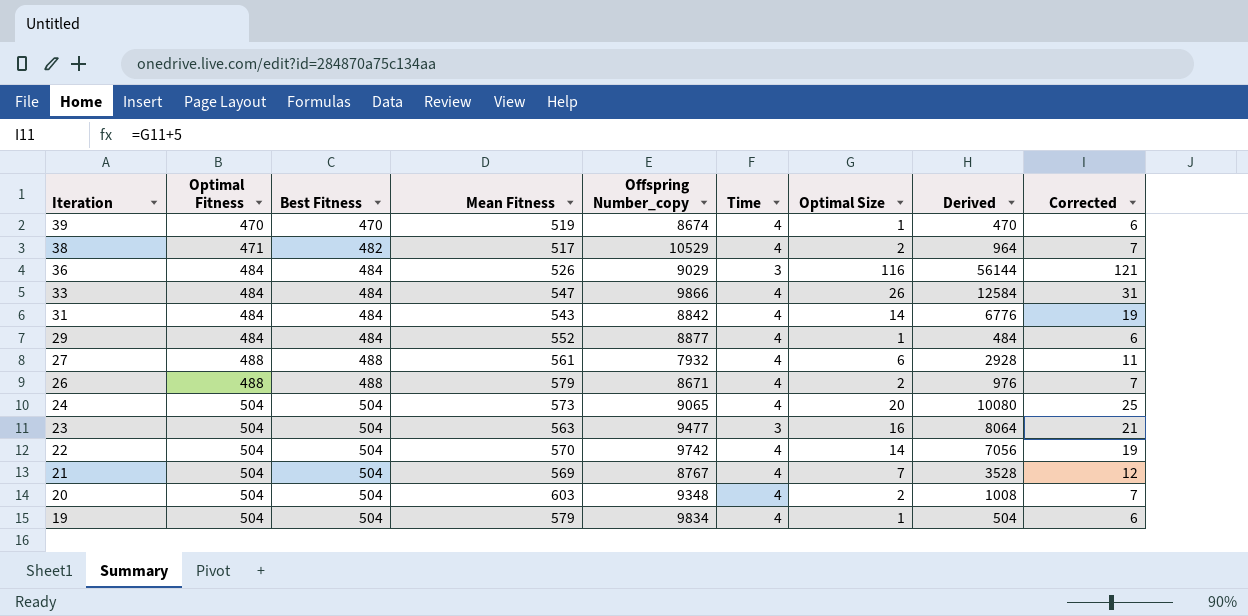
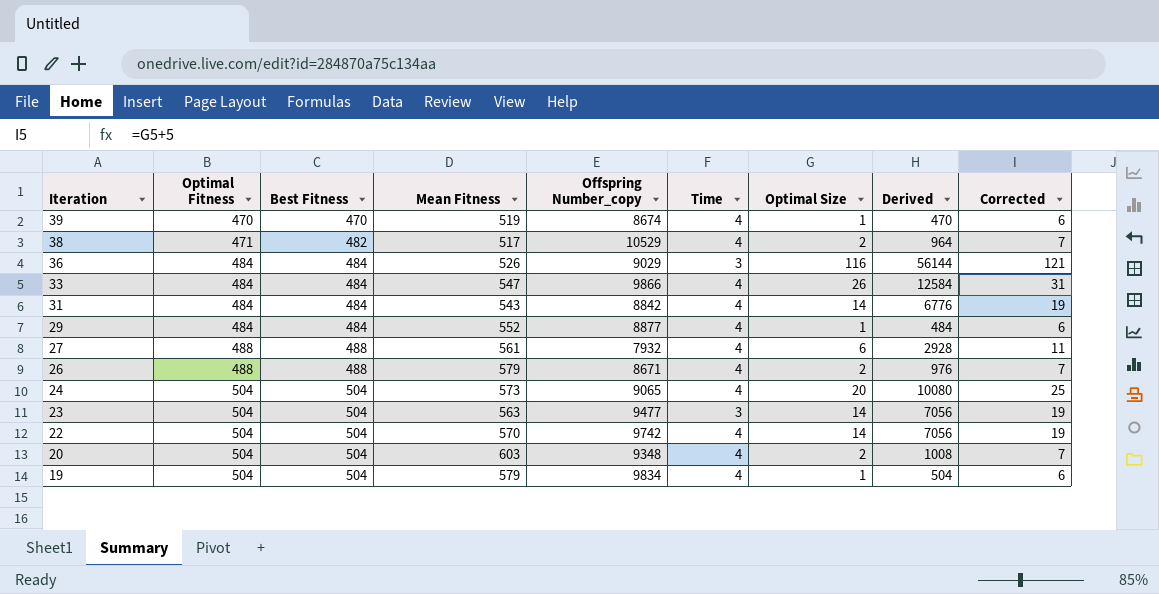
row 21: 504 | 504 | 569 | 8767 | 4 | 7 | 3528 | 12 -> none
23 | Optimal Size: 16 -> 14
23 | Derived: 8064 -> 7056
23 | Corrected: 21 -> 19

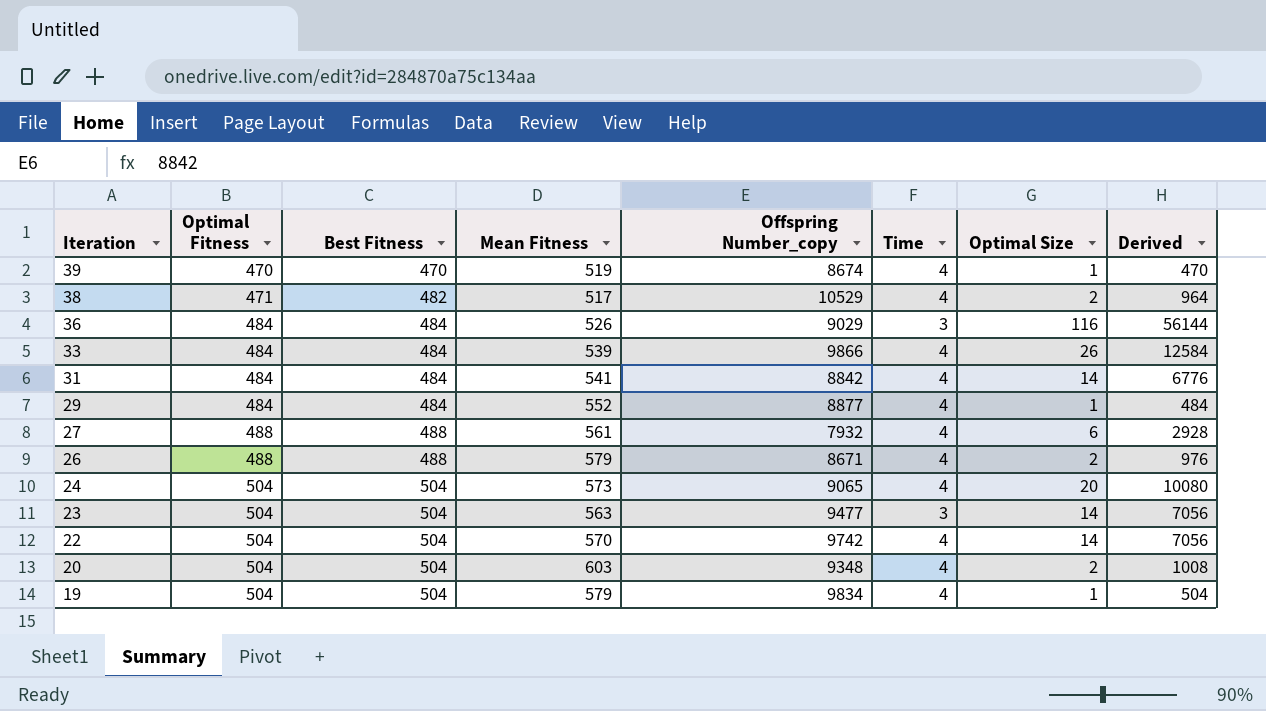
column Corrected | formula: [Optimal Size] + 5 -> none
33 | Mean Fitness: 547 -> 539
31 | Mean Fitness: 543 -> 541

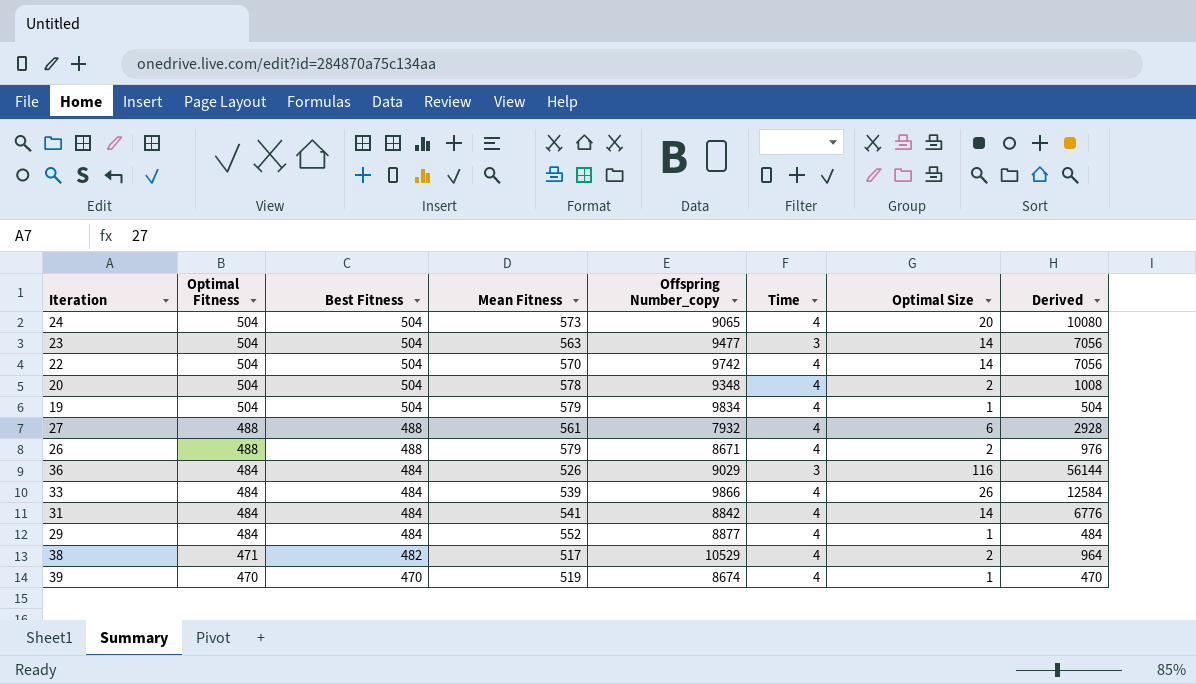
row order: Iteration descending -> Optimal Fitness descending
20 | Mean Fitness: 603 -> 578

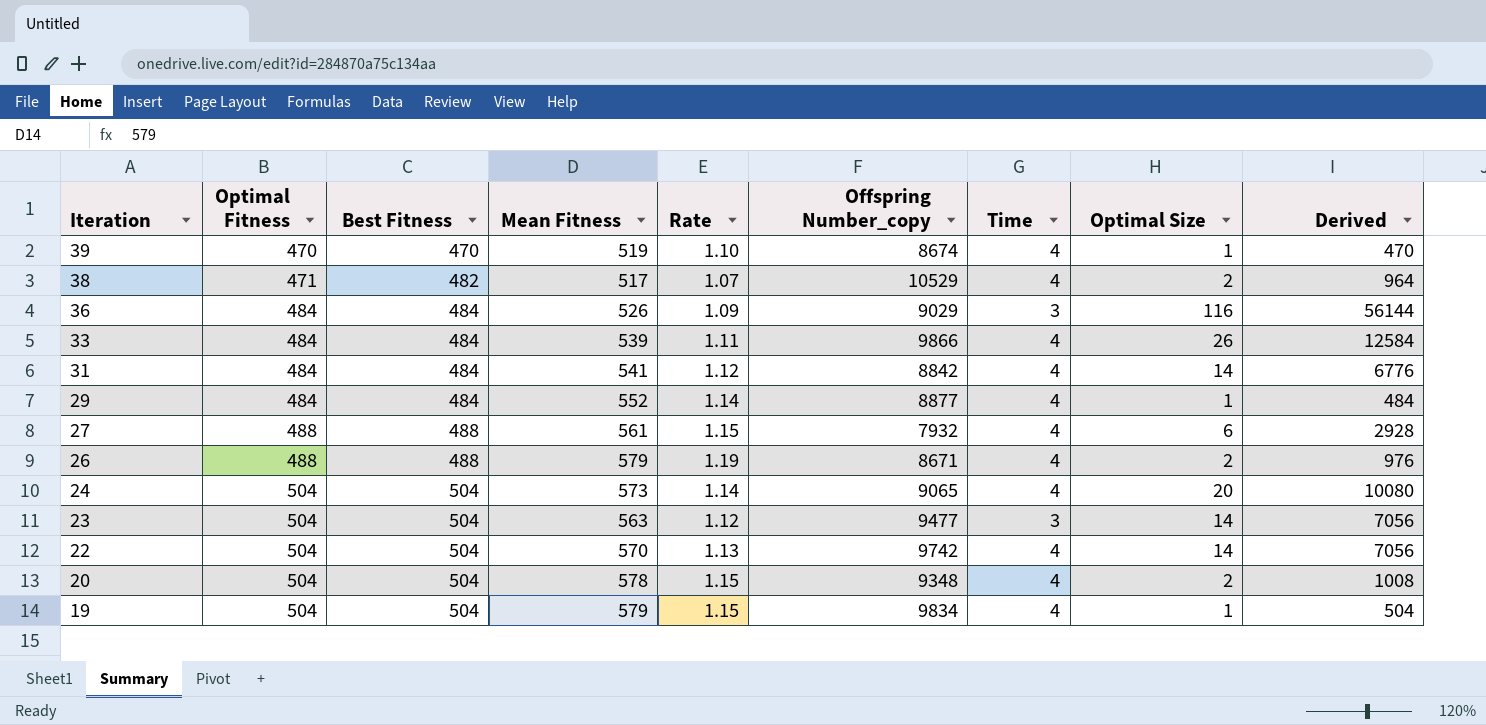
row order: Optimal Fitness descending -> Iteration descending
column Rate | formula: none -> [Mean Fitness] / [Best Fitness]

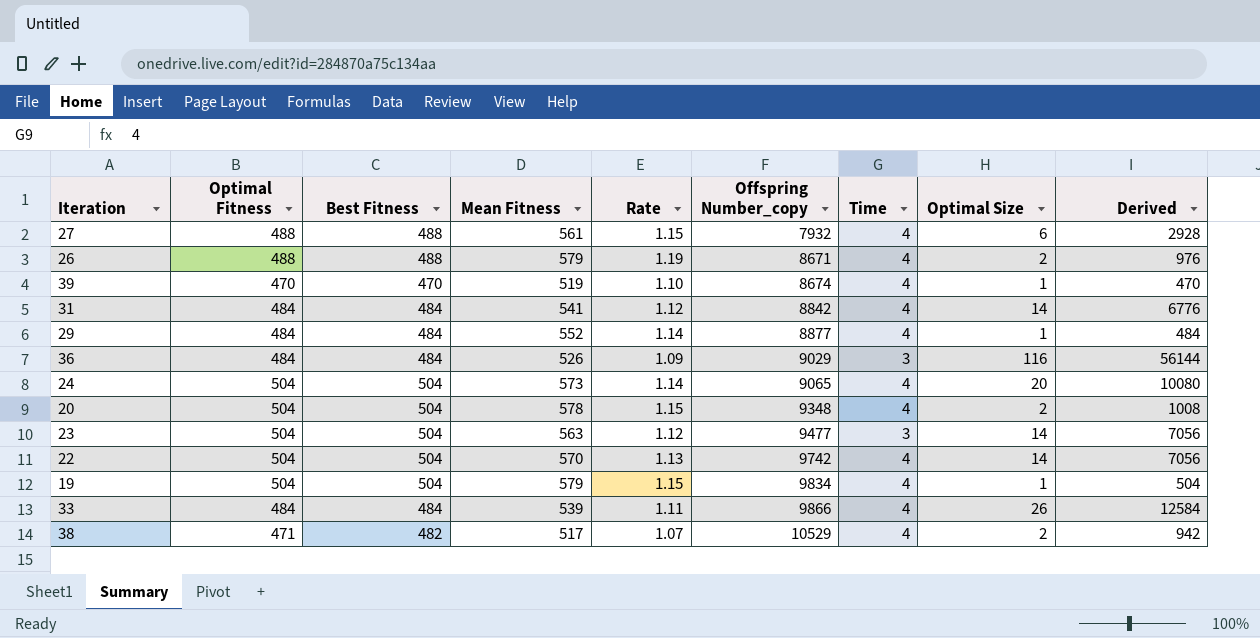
row order: Iteration descending -> Offspring Number_copy ascending
column Derived | formula: [Best Fitness] * [Optimal Size] -> [Optimal Fitness] * [Optimal Size]

